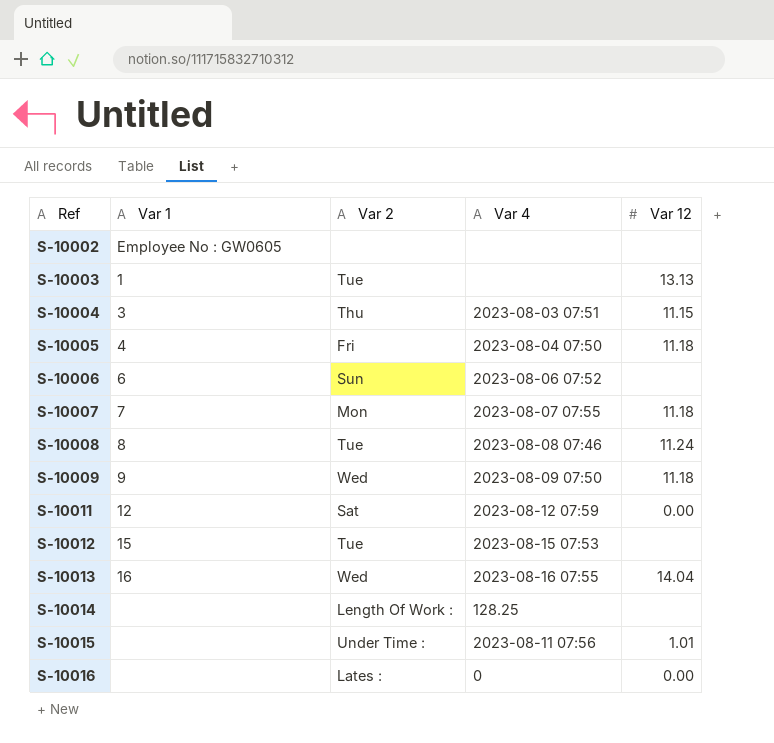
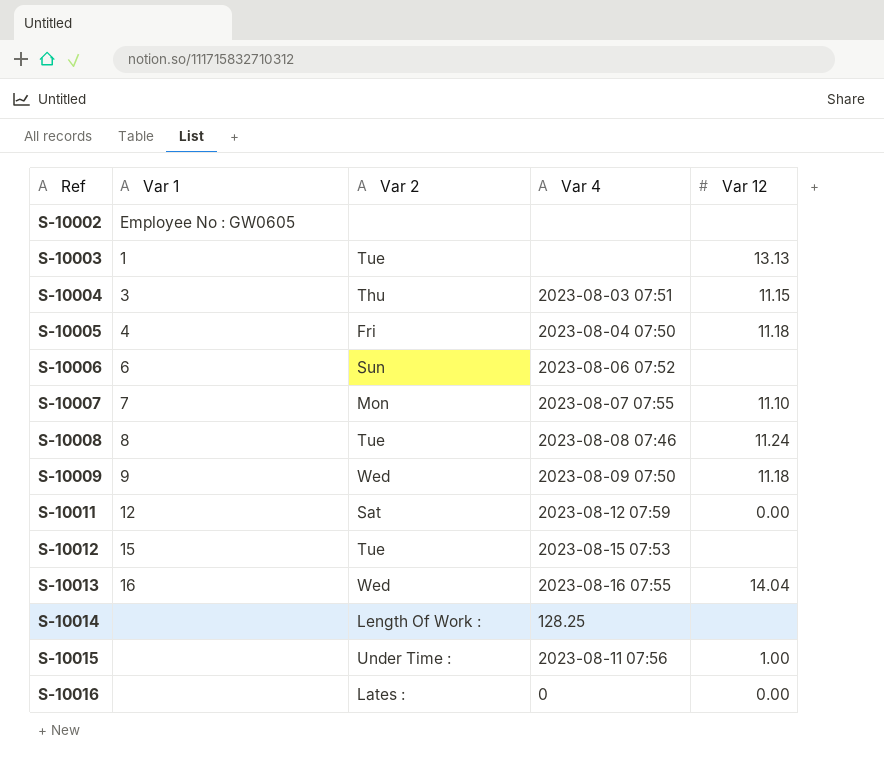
S-10007 | Var 12: 11.18 -> 11.10
S-10015 | Var 12: 1.01 -> 1.00

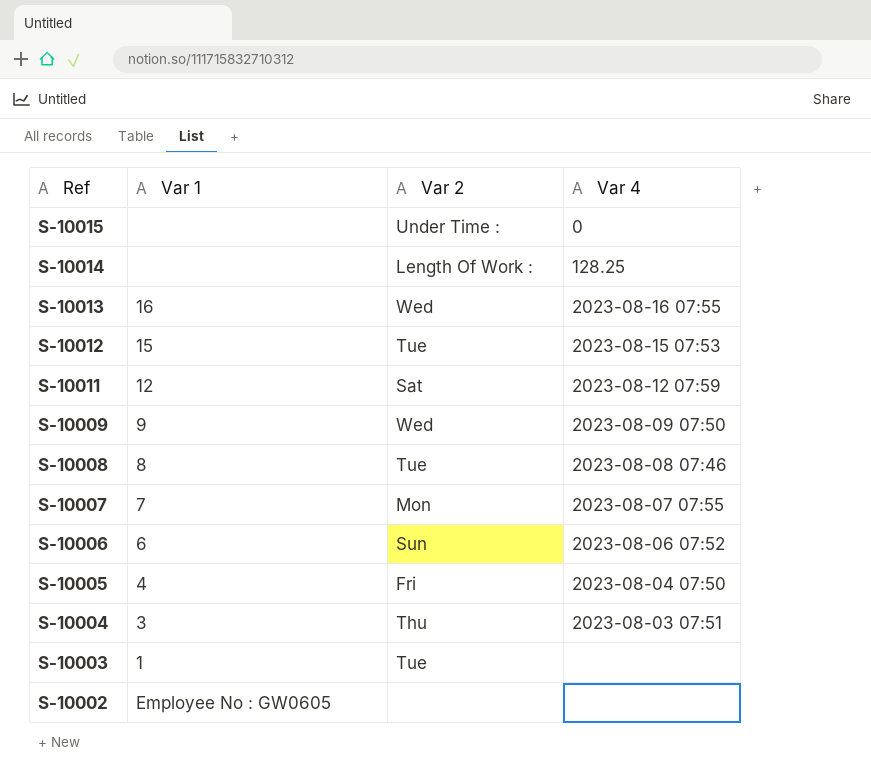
row order: Ref ascending -> Ref descending
column Var 12 | position: 5 -> none
row S-10016: none | Lates : | 0 | 0.00 -> none
S-10015 | Var 4: 2023-08-11 07:56 -> 0

